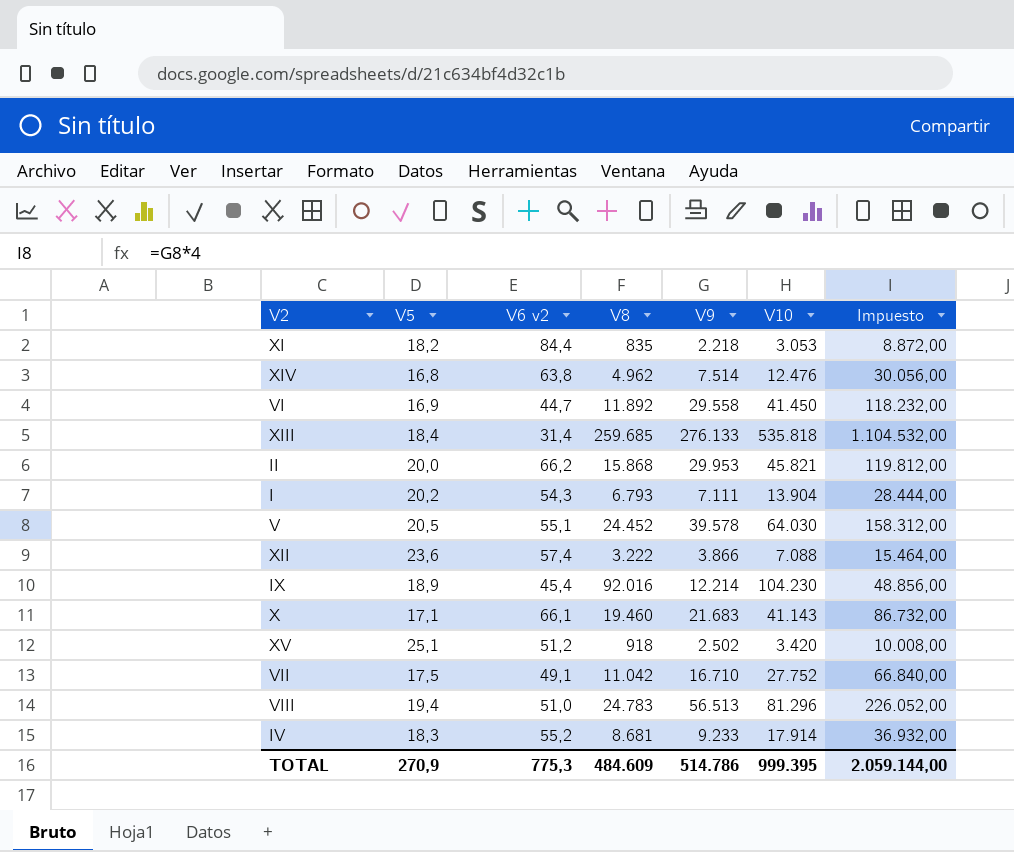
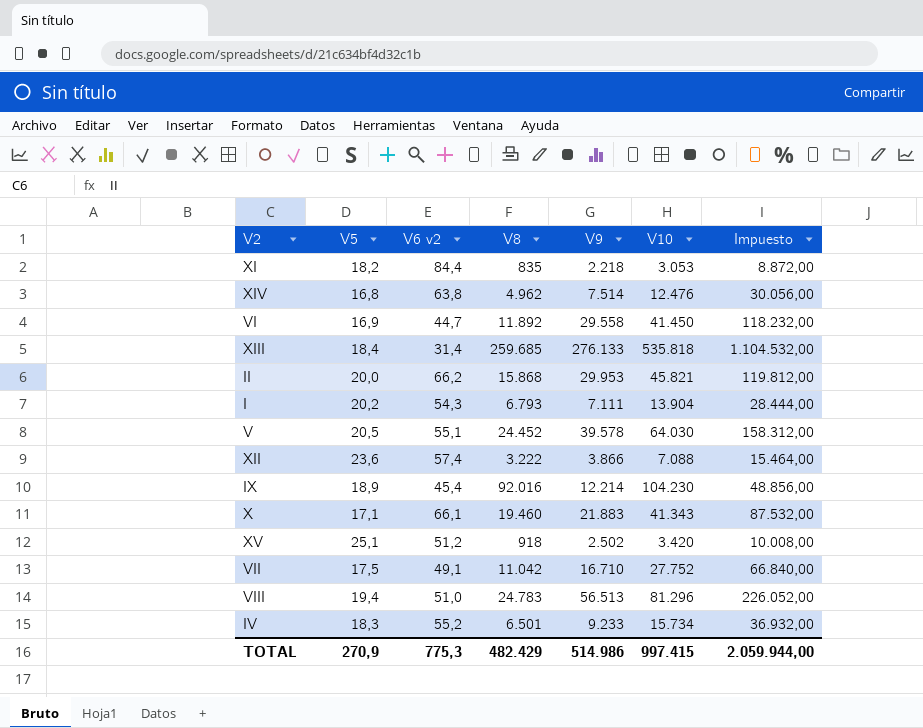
X | V9: 21.683 -> 21.883
X | V10: 41.143 -> 41.343
X | Impuesto: 86.732,00 -> 87.532,00
IV | V8: 8.681 -> 6.501
IV | V10: 17.914 -> 15.734
TOTAL | V8: 484.609 -> 482.429
TOTAL | V9: 514.786 -> 514.986
TOTAL | V10: 999.395 -> 997.415
TOTAL | Impuesto: 2.059.144,00 -> 2.059.944,00

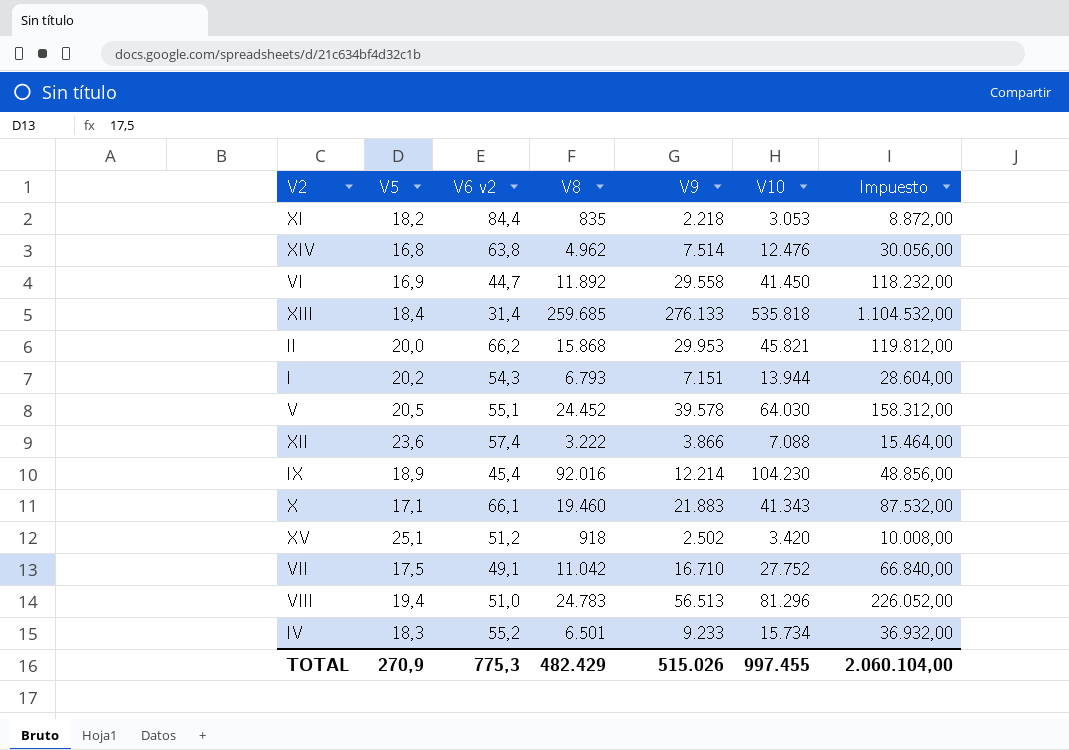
I | V9: 7.111 -> 7.151
I | V10: 13.904 -> 13.944
I | Impuesto: 28.444,00 -> 28.604,00
TOTAL | V9: 514.986 -> 515.026
TOTAL | V10: 997.415 -> 997.455
TOTAL | Impuesto: 2.059.944,00 -> 2.060.104,00

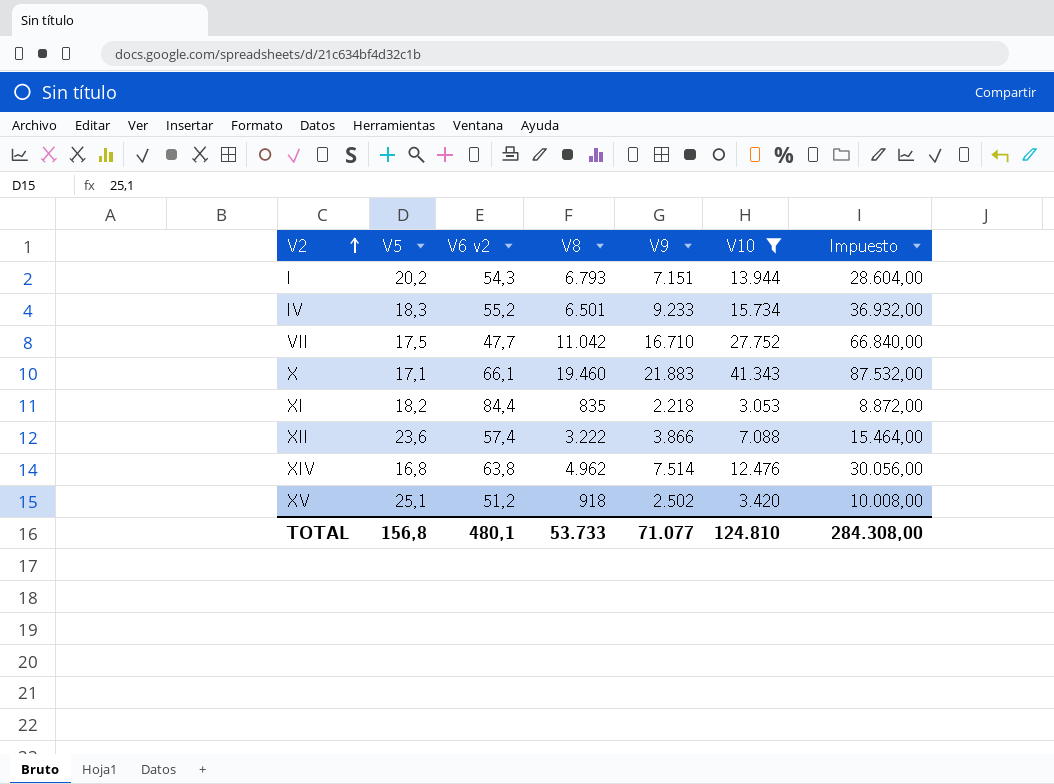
filter: none -> V10 <= 41.343
row order: none -> V2 ascending
VII | V6 v2: 49,1 -> 47,7
TOTAL | V5: 270,9 -> 156,8
TOTAL | V6 v2: 775,3 -> 480,1
TOTAL | V8: 482.429 -> 53.733
TOTAL | V9: 515.026 -> 71.077
TOTAL | V10: 997.455 -> 124.810
TOTAL | Impuesto: 2.060.104,00 -> 284.308,00

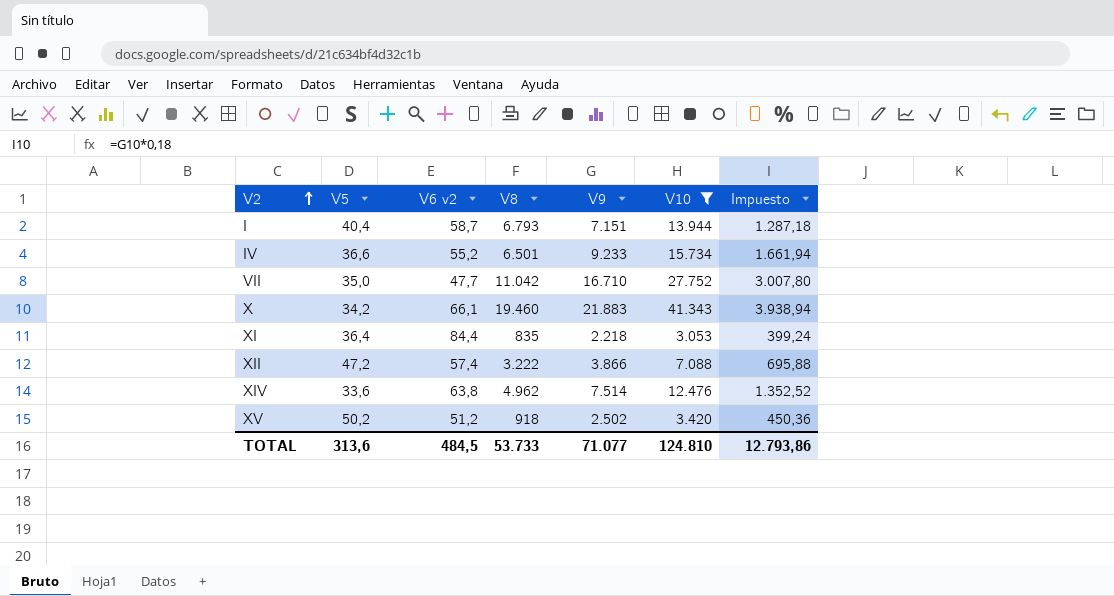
column Impuesto | formula: [V9] * 4 -> [V9] * 0,18
I | V5: 20,2 -> 40,4
I | V6 v2: 54,3 -> 58,7
IV | V5: 18,3 -> 36,6
VII | V5: 17,5 -> 35,0
X | V5: 17,1 -> 34,2
XI | V5: 18,2 -> 36,4
XII | V5: 23,6 -> 47,2
XIV | V5: 16,8 -> 33,6
XV | V5: 25,1 -> 50,2
TOTAL | V5: 156,8 -> 313,6
TOTAL | V6 v2: 480,1 -> 484,5
TOTAL | Impuesto: 284.308,00 -> 12.793,86

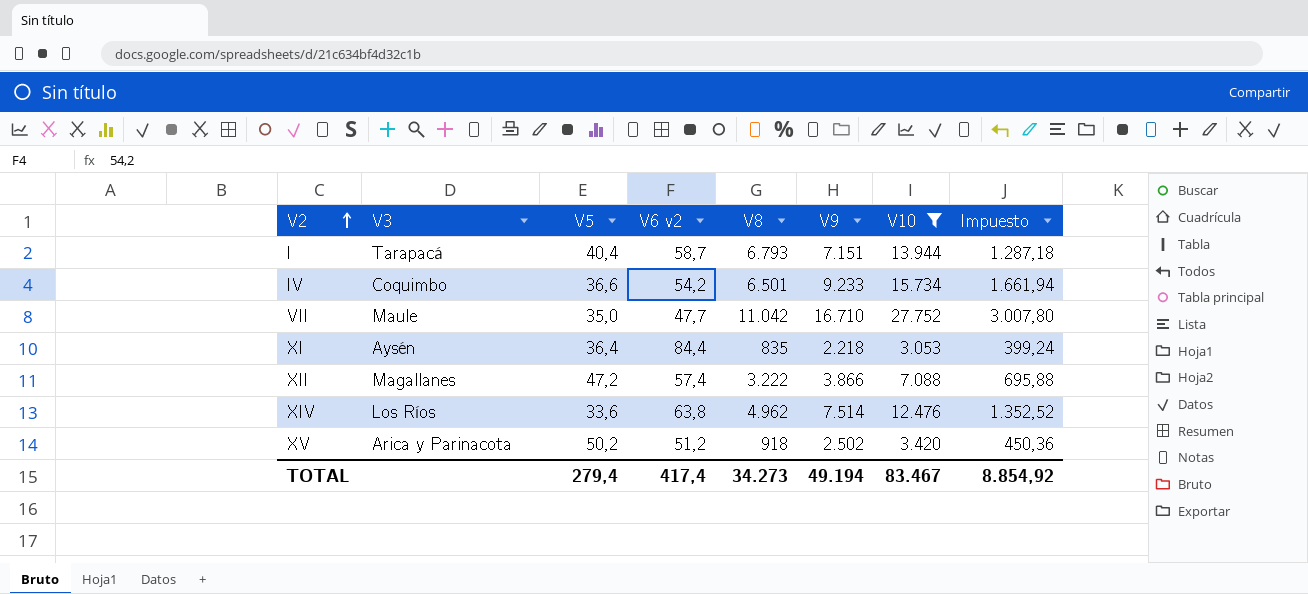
column V3 | position: none -> 2
row X: 34,2 | 66,1 | 19.460 | 21.883 | 41.343 | 3.938,94 -> none
IV | V6 v2: 55,2 -> 54,2
TOTAL | V5: 313,6 -> 279,4
TOTAL | V6 v2: 484,5 -> 417,4
TOTAL | V8: 53.733 -> 34.273
TOTAL | V9: 71.077 -> 49.194
TOTAL | V10: 124.810 -> 83.467
TOTAL | Impuesto: 12.793,86 -> 8.854,92

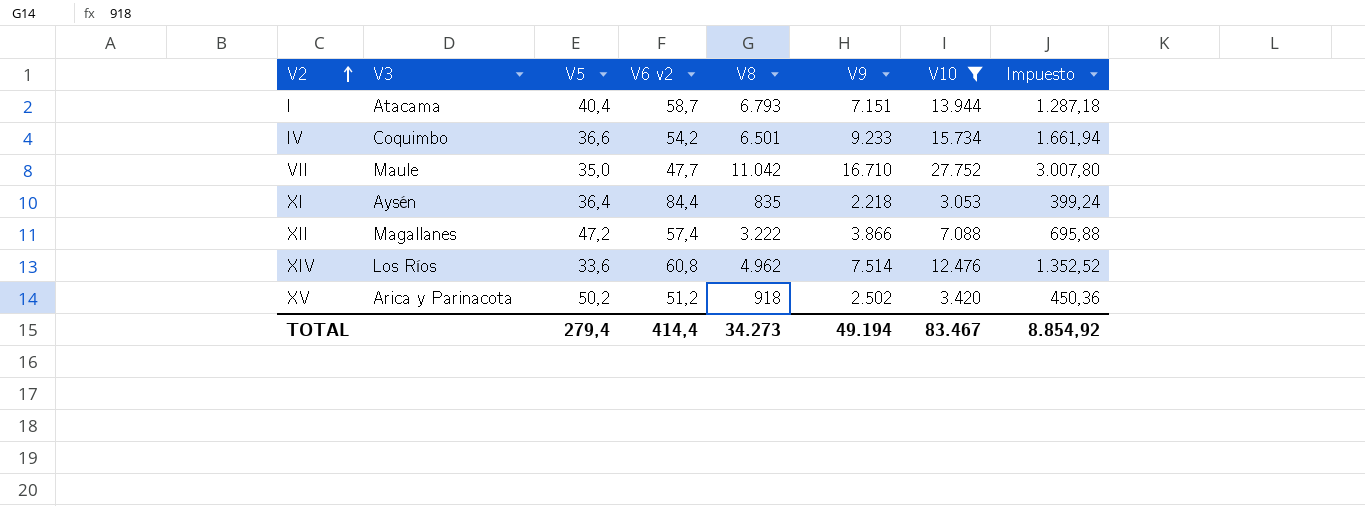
I | V3: Tarapacá -> Atacama
XIV | V6 v2: 63,8 -> 60,8
TOTAL | V6 v2: 417,4 -> 414,4

